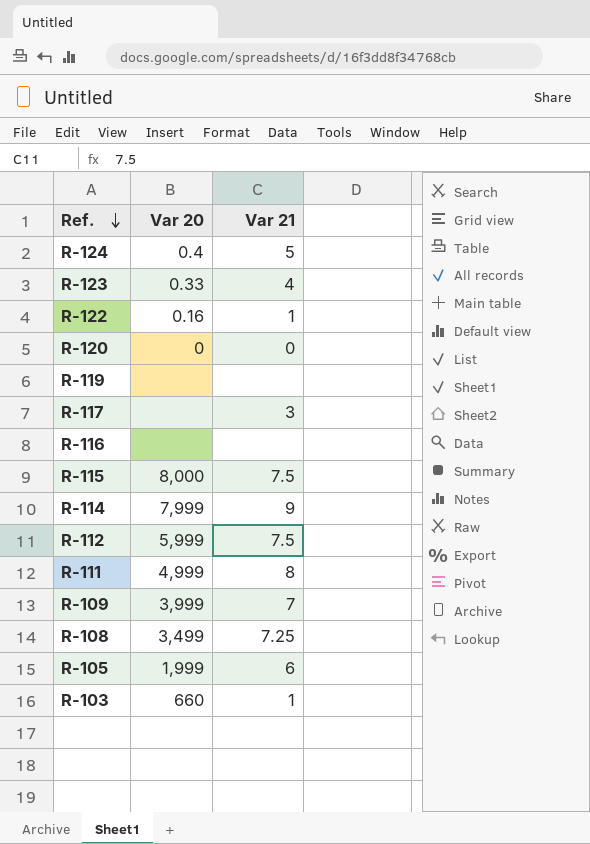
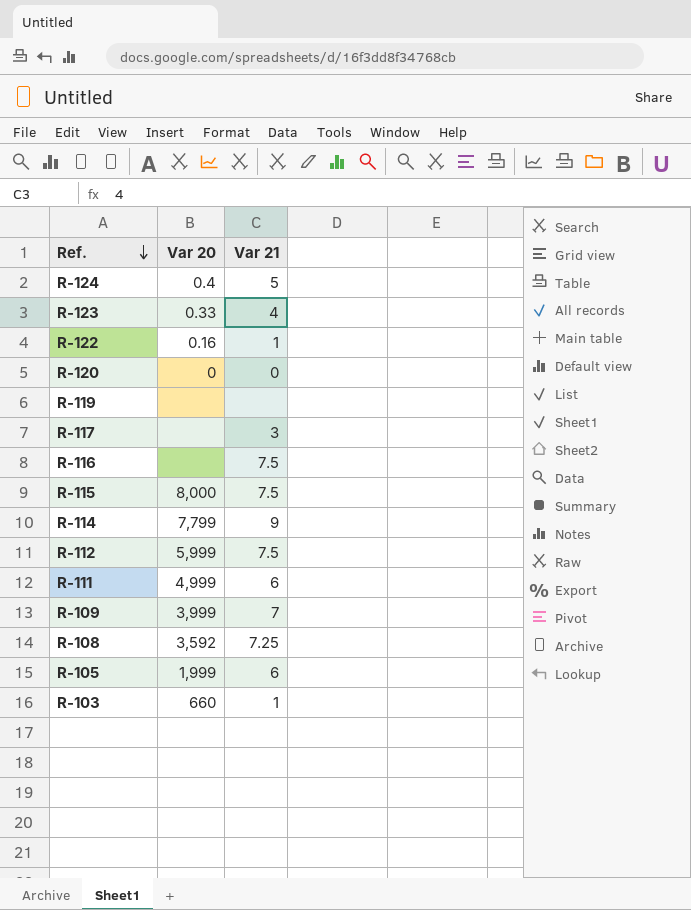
R-116 | Var 21: none -> 7.5
R-114 | Var 20: 7,999 -> 7,799
R-111 | Var 21: 8 -> 6
R-108 | Var 20: 3,499 -> 3,592

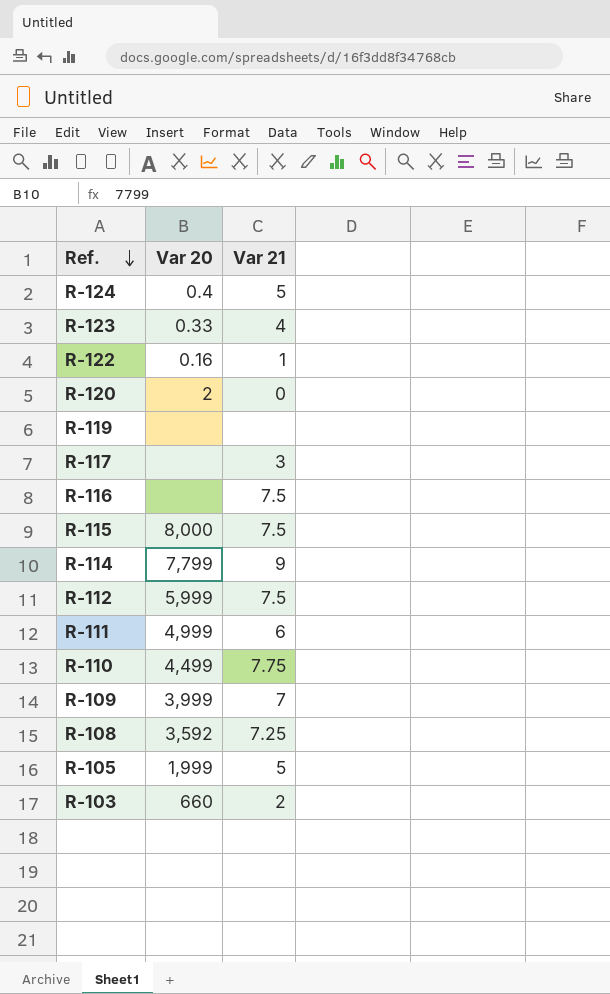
R-120 | Var 20: 0 -> 2
row R-110: none -> 4,499 | 7.75
R-105 | Var 21: 6 -> 5
R-103 | Var 21: 1 -> 2

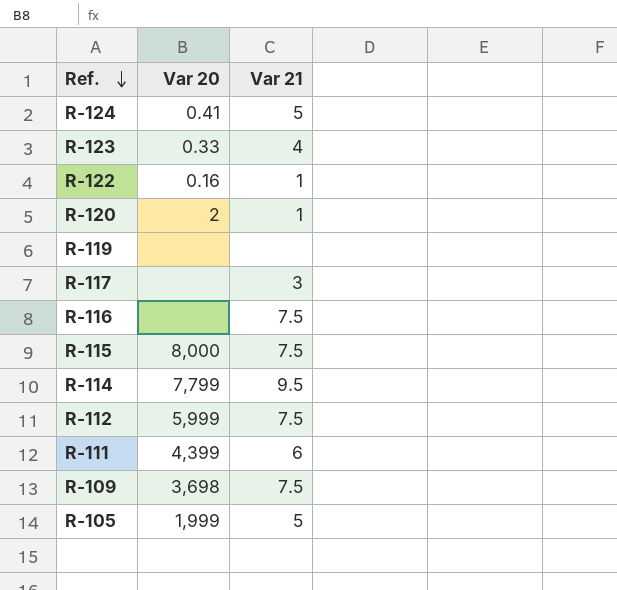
row R-110: 4,499 | 7.75 -> none
row R-108: 3,592 | 7.25 -> none
row R-103: 660 | 2 -> none
R-124 | Var 20: 0.4 -> 0.41
R-120 | Var 21: 0 -> 1
R-114 | Var 21: 9 -> 9.5
R-111 | Var 20: 4,999 -> 4,399
R-109 | Var 20: 3,999 -> 3,698
R-109 | Var 21: 7 -> 7.5

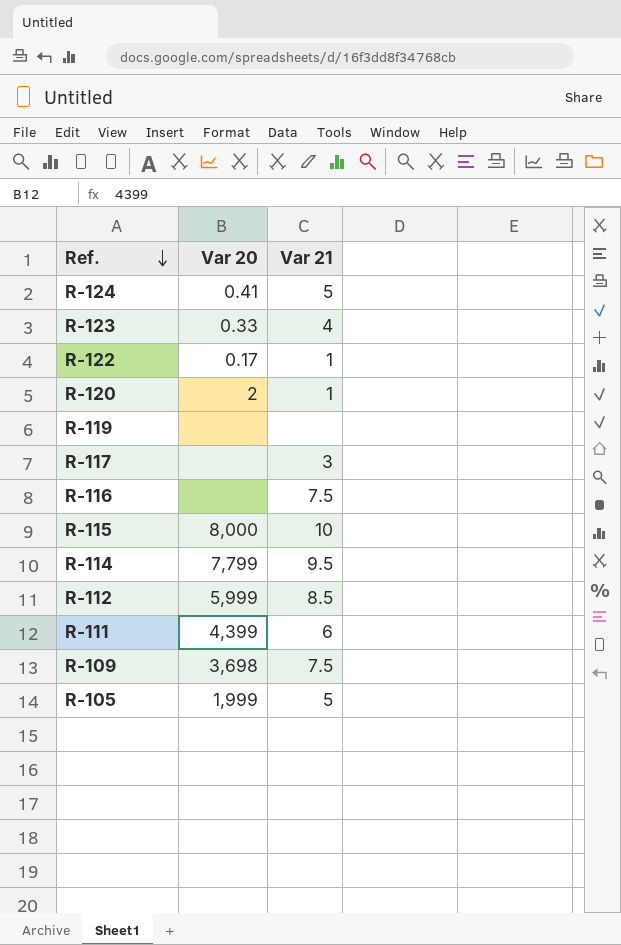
R-122 | Var 20: 0.16 -> 0.17
R-115 | Var 21: 7.5 -> 10
R-112 | Var 21: 7.5 -> 8.5

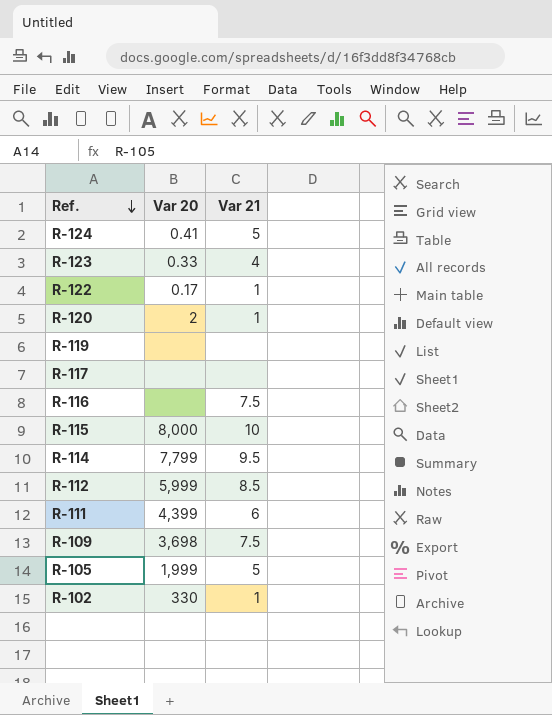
R-117 | Var 21: 3 -> none
row R-102: none -> 330 | 1

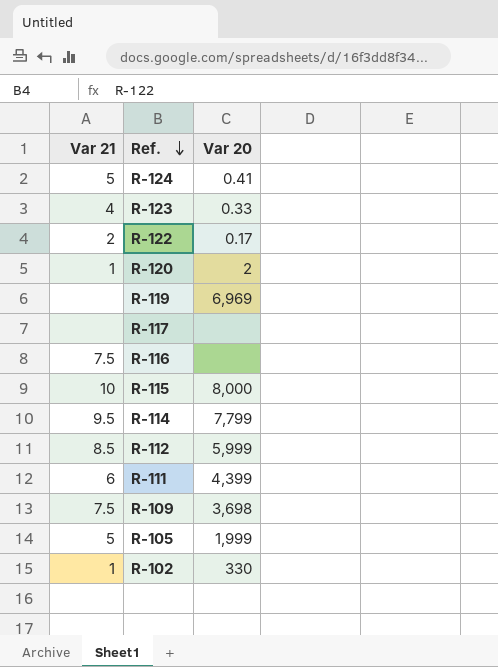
column Var 21 | position: 3 -> 1
R-122 | Var 21: 1 -> 2
R-119 | Var 20: none -> 6,969

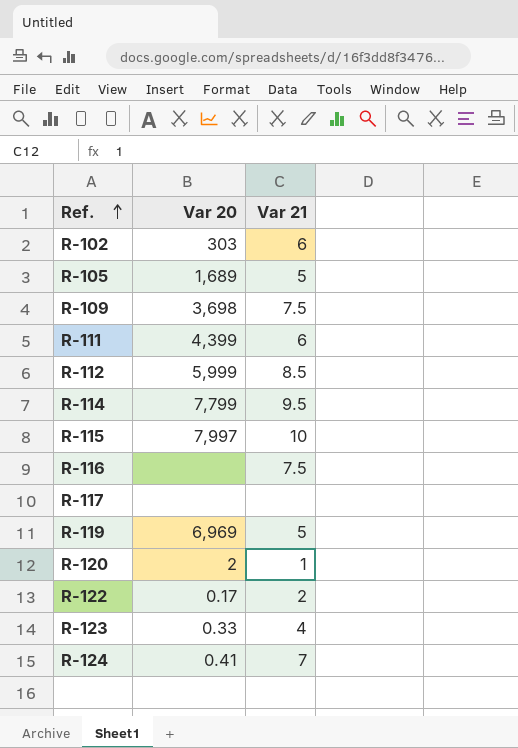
row order: Ref. descending -> Ref. ascending
column Var 21 | position: 1 -> 3
R-102 | Var 20: 330 -> 303
R-102 | Var 21: 1 -> 6
R-105 | Var 20: 1,999 -> 1,689
R-115 | Var 20: 8,000 -> 7,997
R-119 | Var 21: none -> 5
R-124 | Var 21: 5 -> 7

